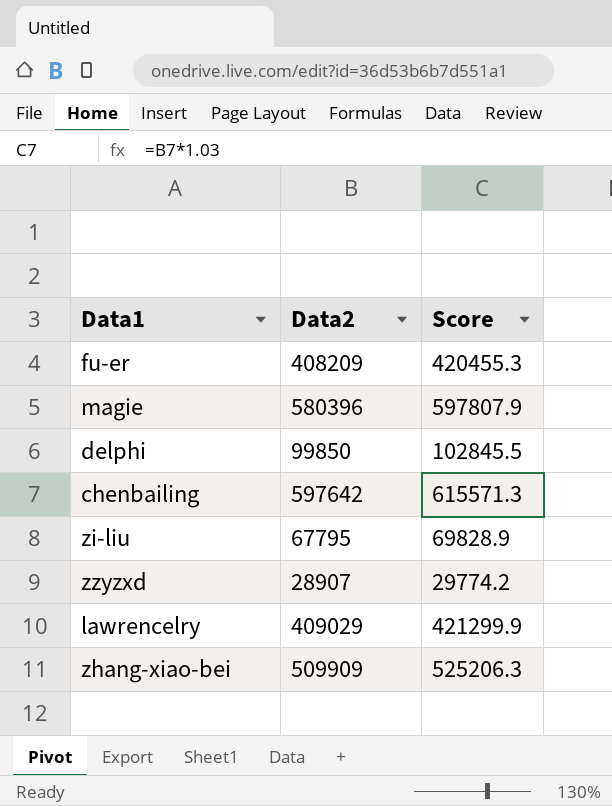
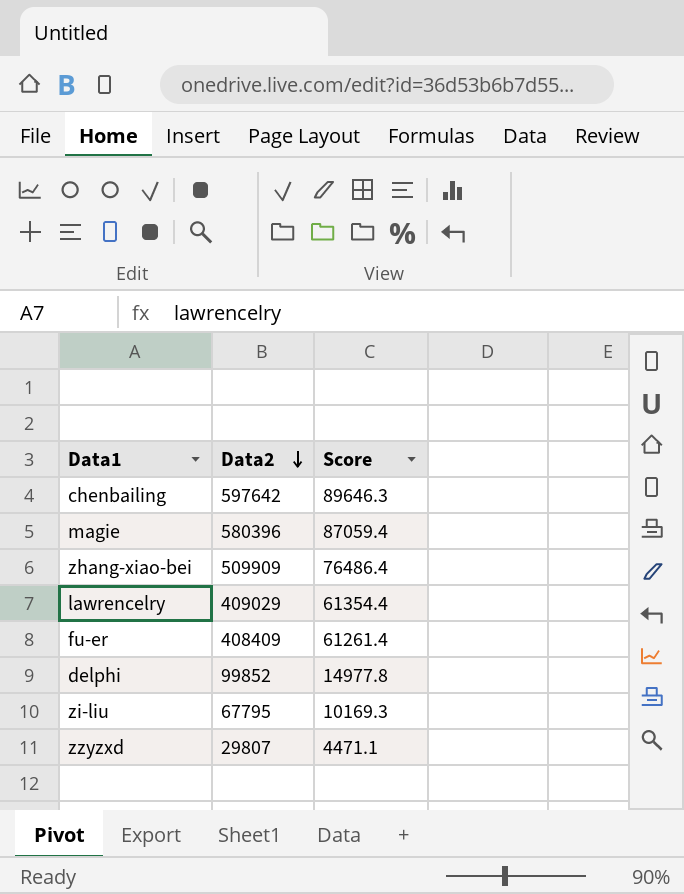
row order: none -> Data2 descending
column Score | formula: [Data2] * 1.03 -> [Data2] * 0.15
fu-er | Data2: 408209 -> 408409
delphi | Data2: 99850 -> 99852
zzyzxd | Data2: 28907 -> 29807

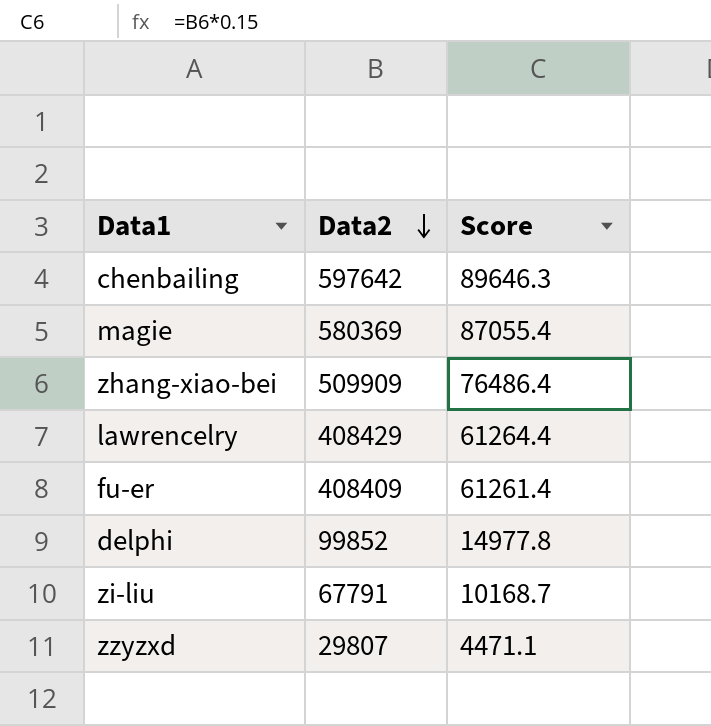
magie | Data2: 580396 -> 580369
magie | Score: 87059.4 -> 87055.4
lawrencelry | Data2: 409029 -> 408429
lawrencelry | Score: 61354.4 -> 61264.4
zi-liu | Data2: 67795 -> 67791
zi-liu | Score: 10169.3 -> 10168.7

